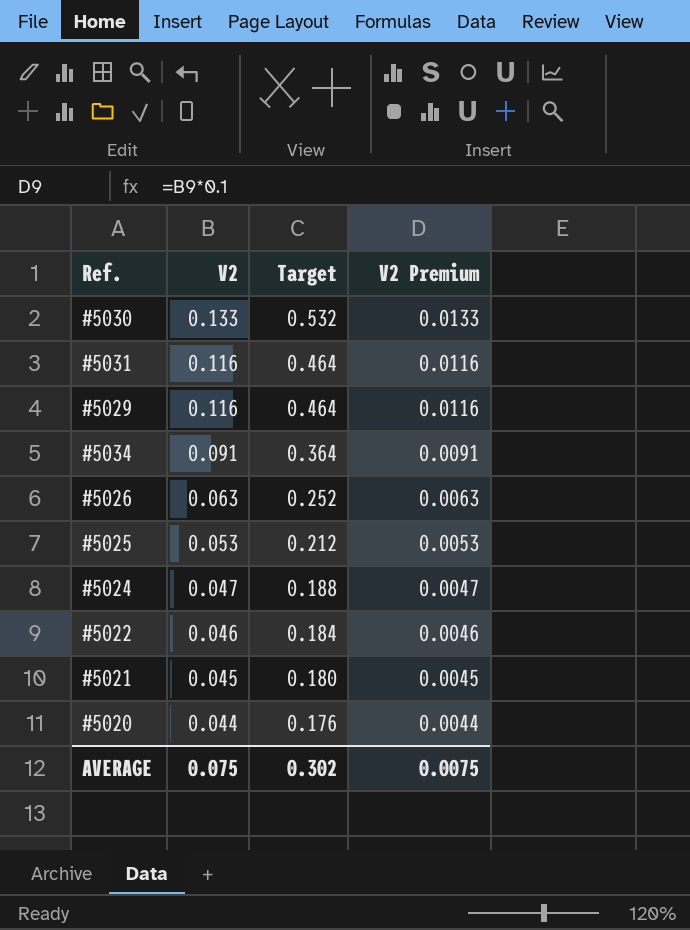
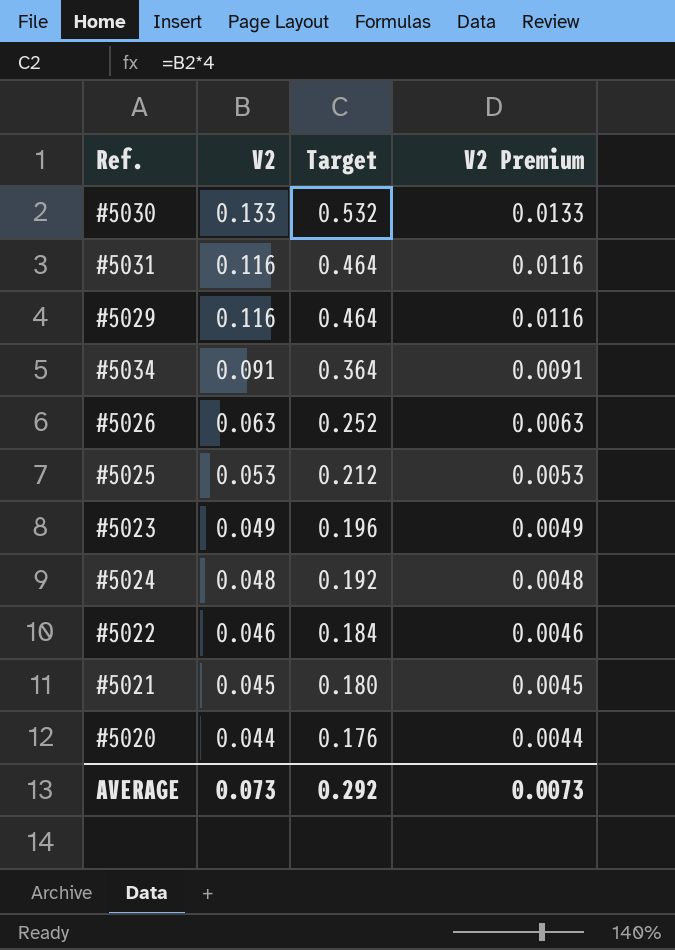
row #5023: none -> 0.049 | 0.196 | 0.0049
#5024 | V2: 0.047 -> 0.048
#5024 | Target: 0.188 -> 0.192
#5024 | V2 Premium: 0.0047 -> 0.0048
AVERAGE | V2: 0.075 -> 0.073
AVERAGE | Target: 0.302 -> 0.292
AVERAGE | V2 Premium: 0.0075 -> 0.0073

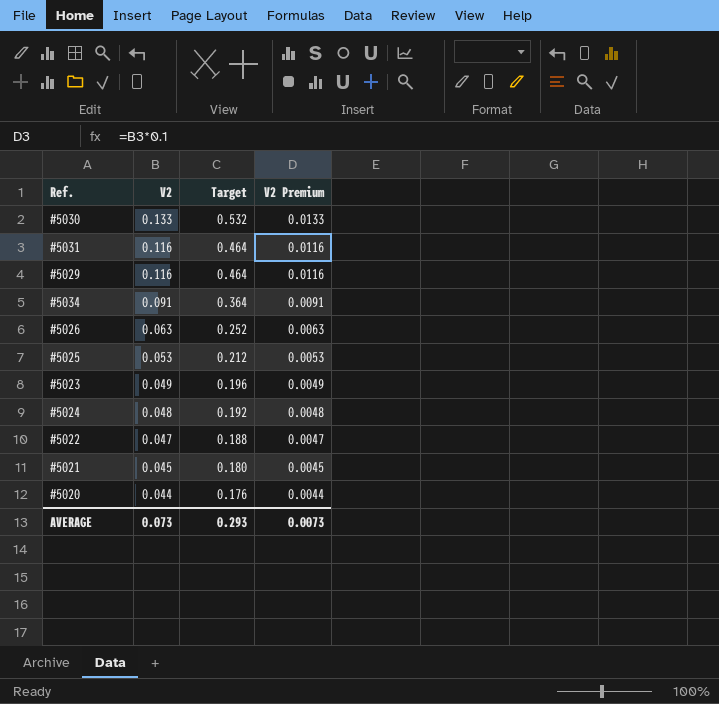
#5022 | V2: 0.046 -> 0.047
#5022 | Target: 0.184 -> 0.188
#5022 | V2 Premium: 0.0046 -> 0.0047
AVERAGE | Target: 0.292 -> 0.293

